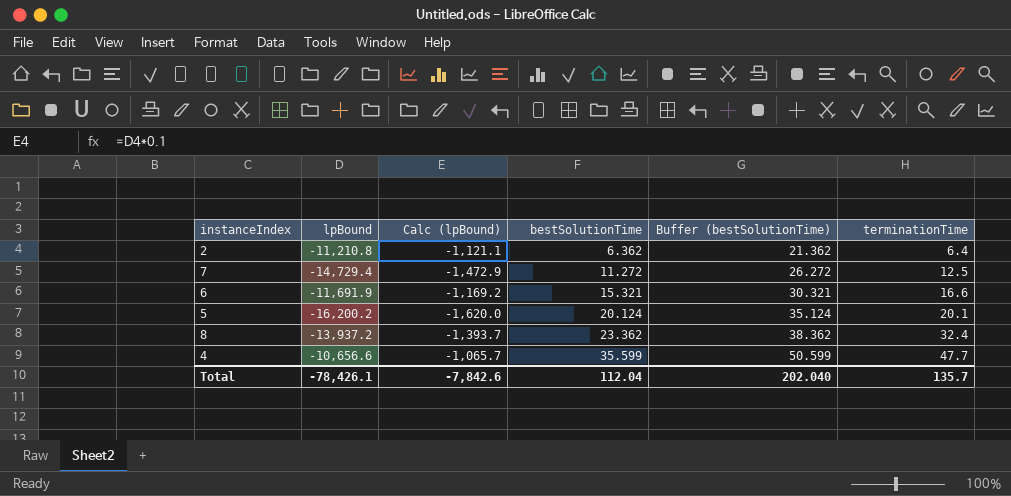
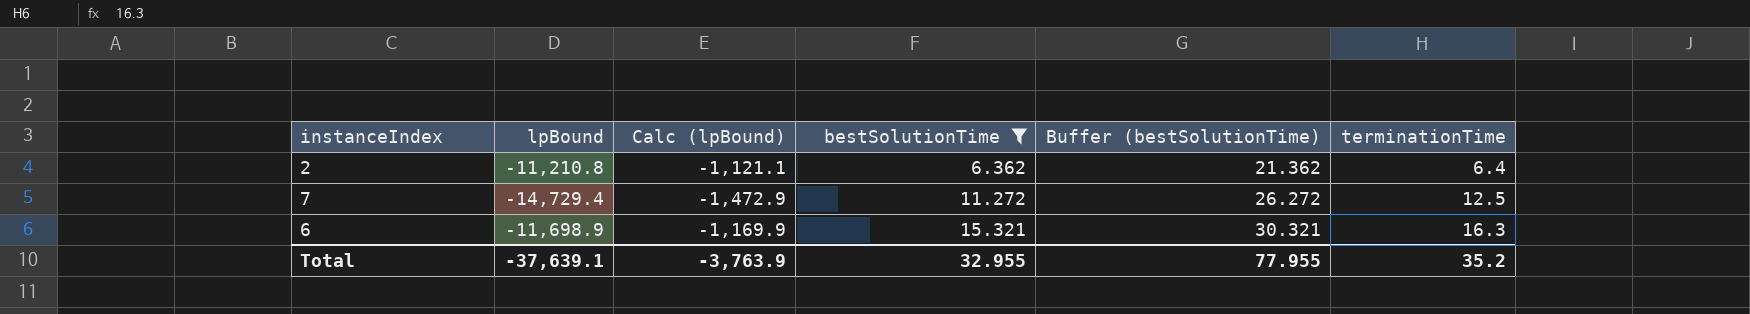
filter: none -> bestSolutionTime <= 15.321
6 | lpBound: -11,691.9 -> -11,698.9
6 | Calc (lpBound): -1,169.2 -> -1,169.9
6 | terminationTime: 16.6 -> 16.3
Total | lpBound: -78,426.1 -> -37,639.1
Total | Calc (lpBound): -7,842.6 -> -3,763.9
Total | bestSolutionTime: 112.04 -> 32.955
Total | Buffer (bestSolutionTime): 202.040 -> 77.955
Total | terminationTime: 135.7 -> 35.2

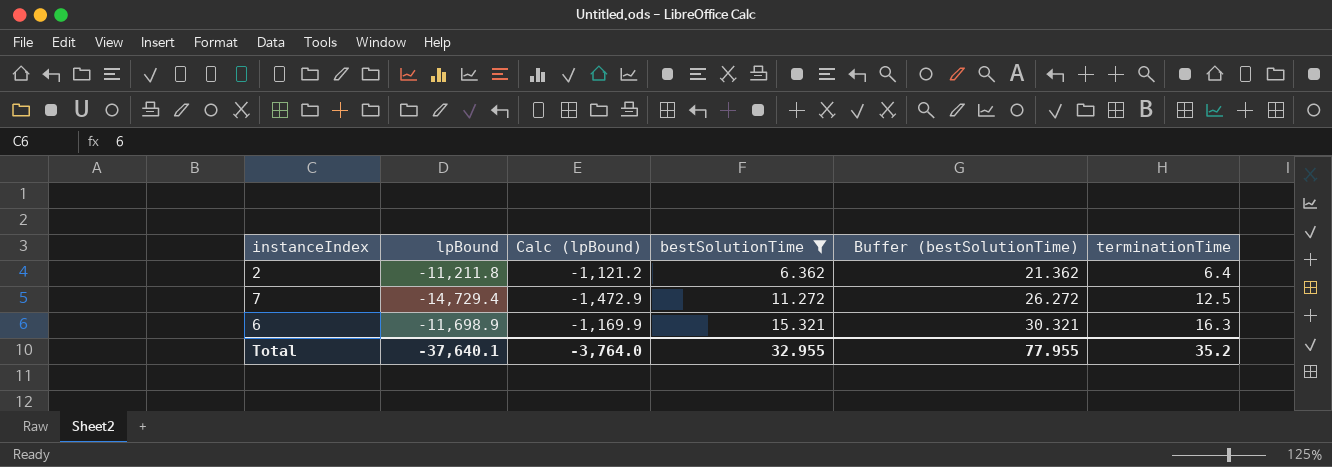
2 | lpBound: -11,210.8 -> -11,211.8
2 | Calc (lpBound): -1,121.1 -> -1,121.2
Total | lpBound: -37,639.1 -> -37,640.1
Total | Calc (lpBound): -3,763.9 -> -3,764.0

